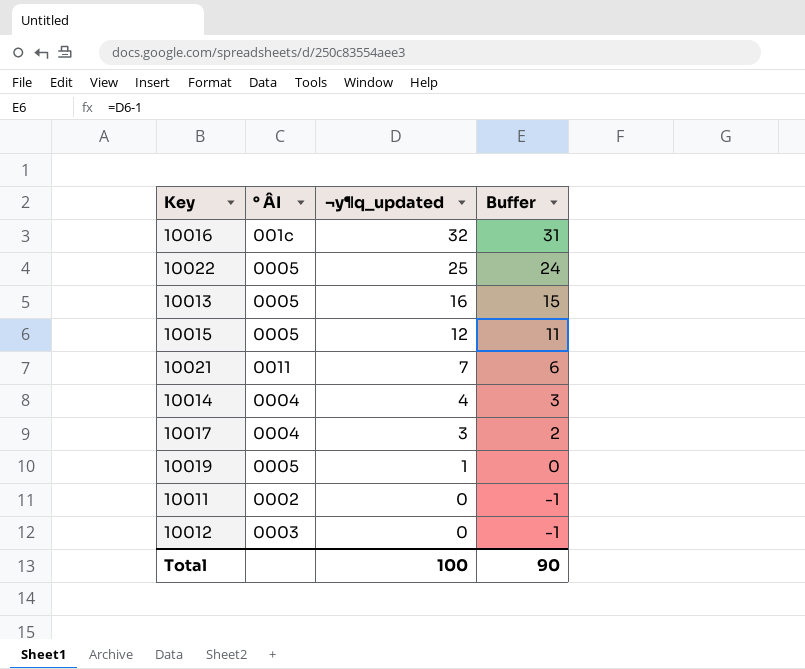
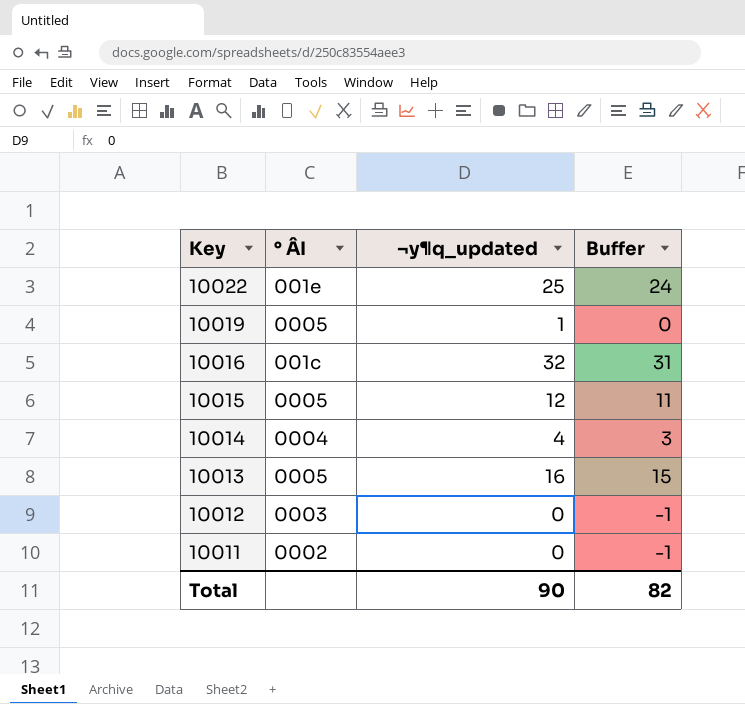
row order: ¬y¶q_updated descending -> Key descending
row 10021: 0011 | 7 | 6 -> none
row 10017: 0004 | 3 | 2 -> none
10022 | ° ÂI: 0005 -> 001e
Total | ¬y¶q_updated: 100 -> 90
Total | Buffer: 90 -> 82

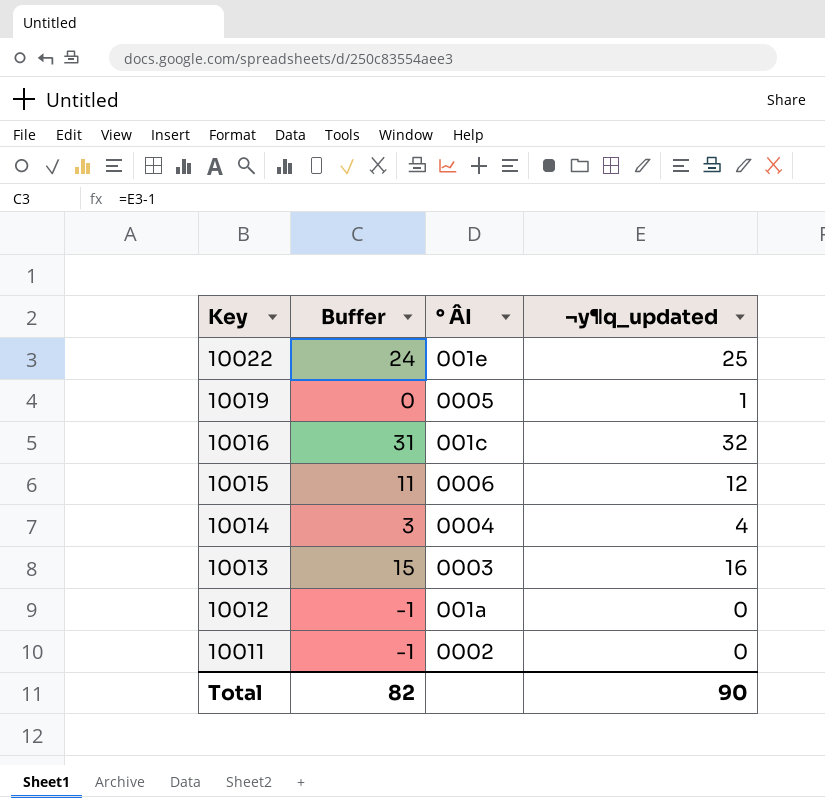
column Buffer | position: 4 -> 2
10015 | ° ÂI: 0005 -> 0006
10013 | ° ÂI: 0005 -> 0003
10012 | ° ÂI: 0003 -> 001a

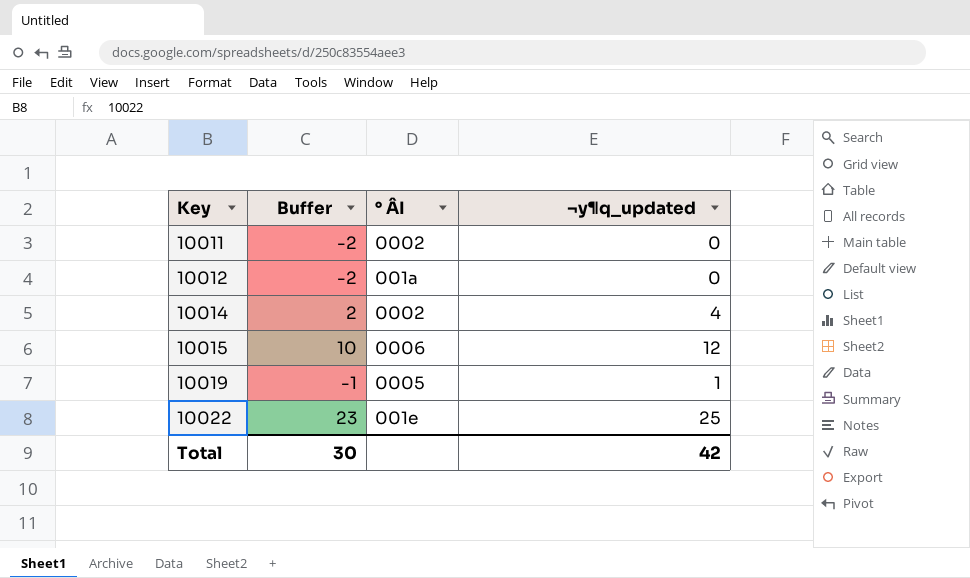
row order: Key descending -> Key ascending
column Buffer | formula: [¬y¶q_updated] - 1 -> [¬y¶q_updated] - 2
row 10016: 31 | 001c | 32 -> none
row 10013: 15 | 0003 | 16 -> none
10014 | ° ÂI: 0004 -> 0002
Total | Buffer: 82 -> 30
Total | ¬y¶q_updated: 90 -> 42

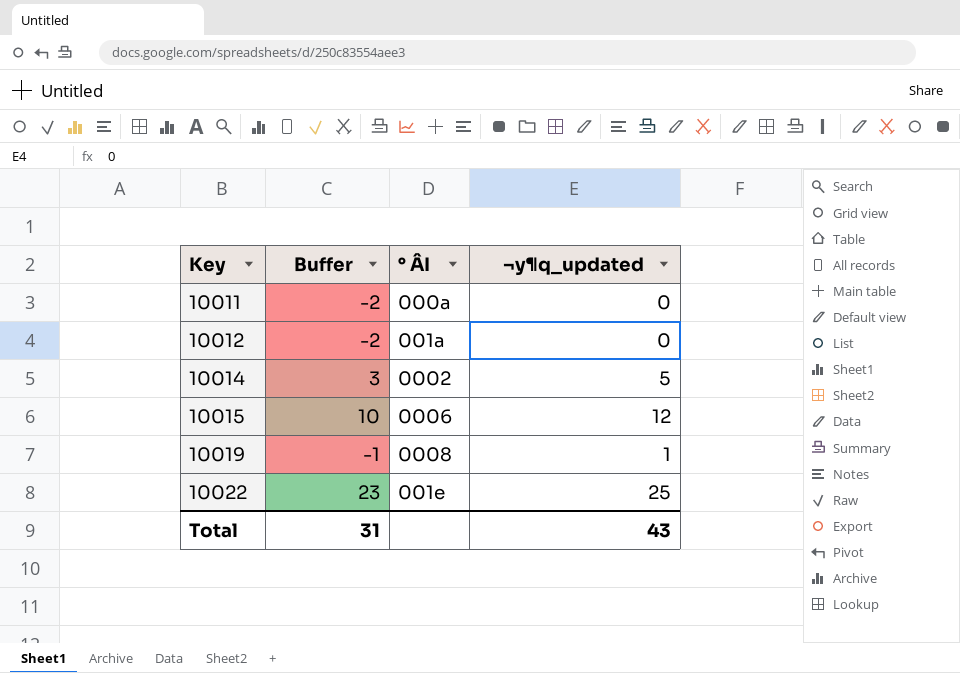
10011 | ° ÂI: 0002 -> 000a
10014 | Buffer: 2 -> 3
10014 | ¬y¶q_updated: 4 -> 5
10019 | ° ÂI: 0005 -> 0008
Total | Buffer: 30 -> 31
Total | ¬y¶q_updated: 42 -> 43

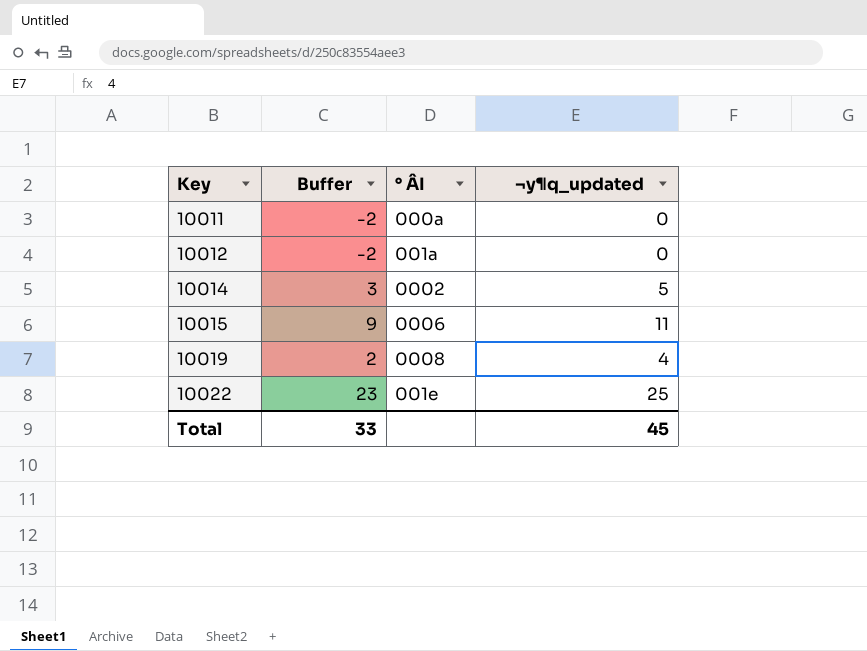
10015 | Buffer: 10 -> 9
10015 | ¬y¶q_updated: 12 -> 11
10019 | Buffer: -1 -> 2
10019 | ¬y¶q_updated: 1 -> 4
Total | Buffer: 31 -> 33
Total | ¬y¶q_updated: 43 -> 45

